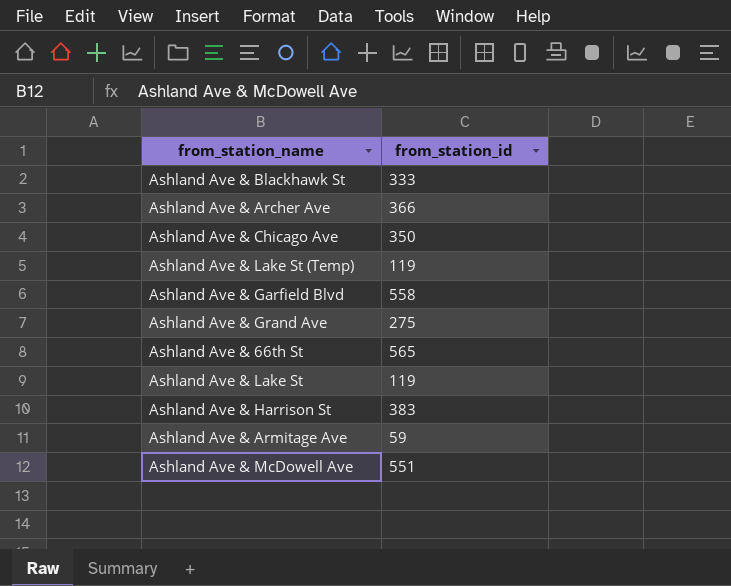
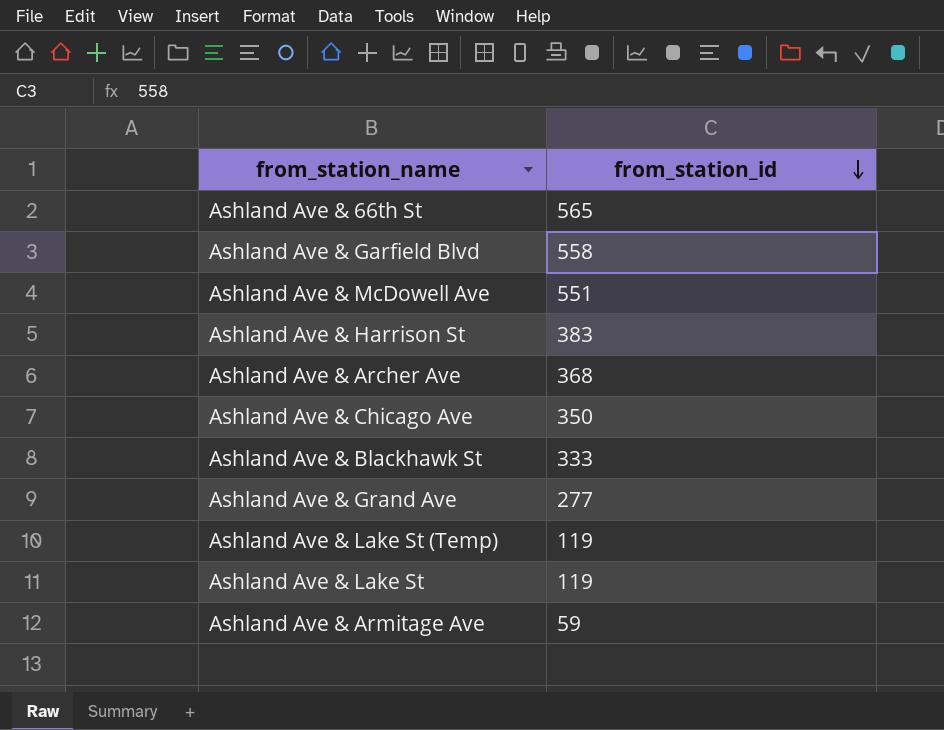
row order: none -> from_station_id descending
Ashland Ave & Archer Ave | from_station_id: 366 -> 368
Ashland Ave & Grand Ave | from_station_id: 275 -> 277

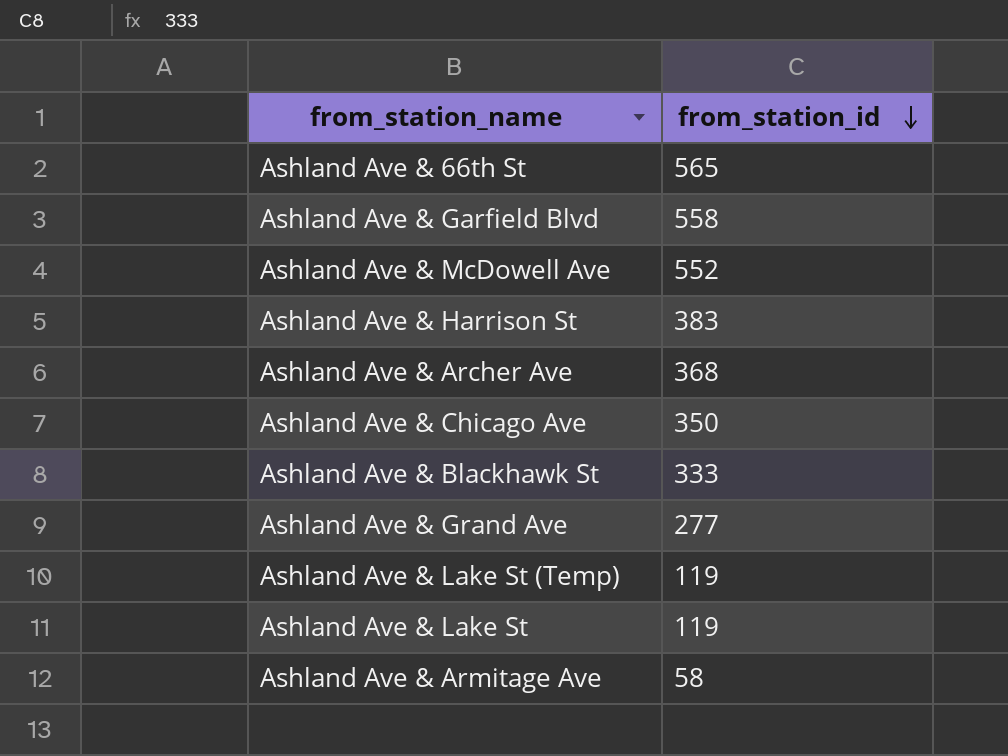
Ashland Ave & McDowell Ave | from_station_id: 551 -> 552
Ashland Ave & Armitage Ave | from_station_id: 59 -> 58

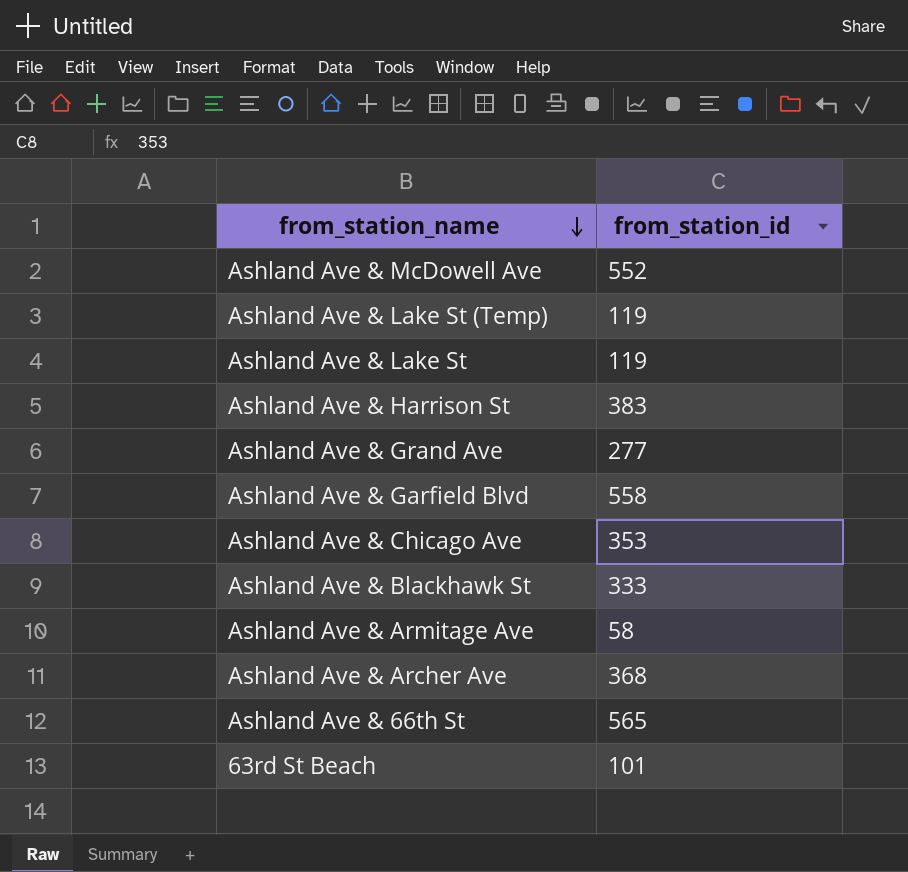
row order: from_station_id descending -> from_station_name descending
Ashland Ave & Chicago Ave | from_station_id: 350 -> 353
row 63rd St Beach: none -> 101

